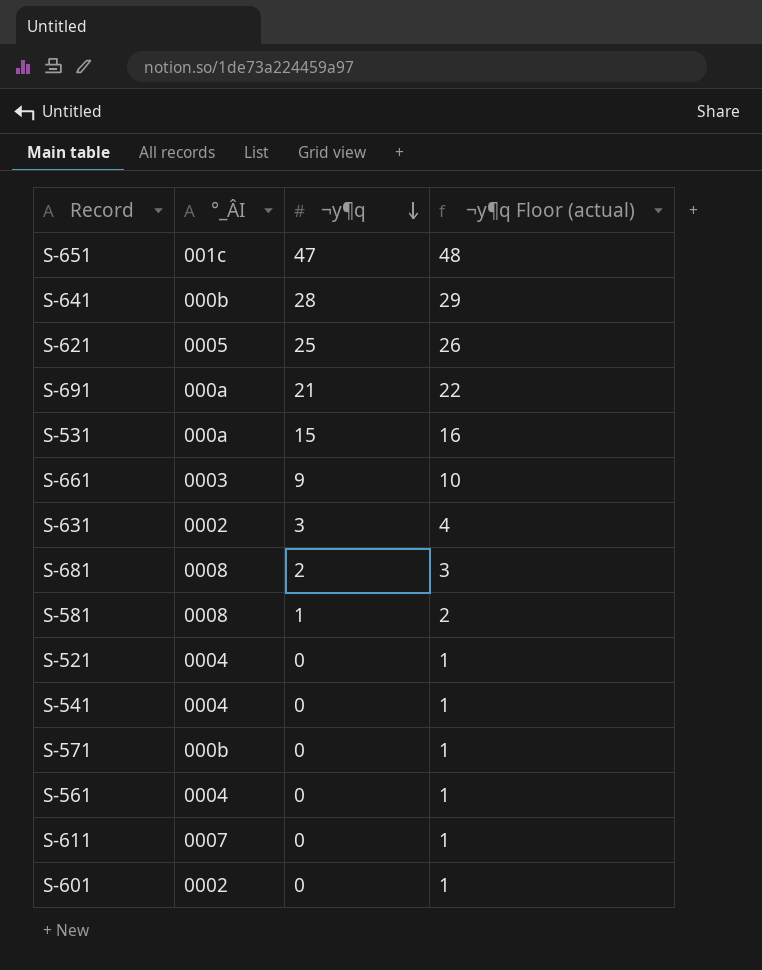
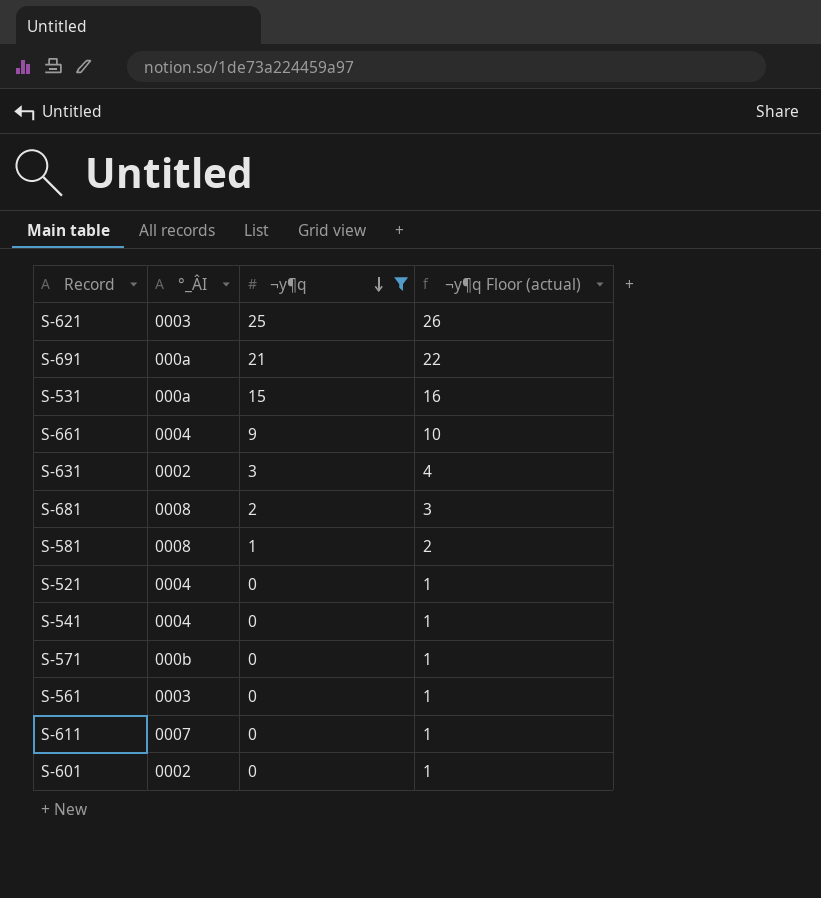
filter: none -> ¬y¶q <= 25
S-621 | °_ÂI: 0005 -> 0003
S-661 | °_ÂI: 0003 -> 0004
S-561 | °_ÂI: 0004 -> 0003

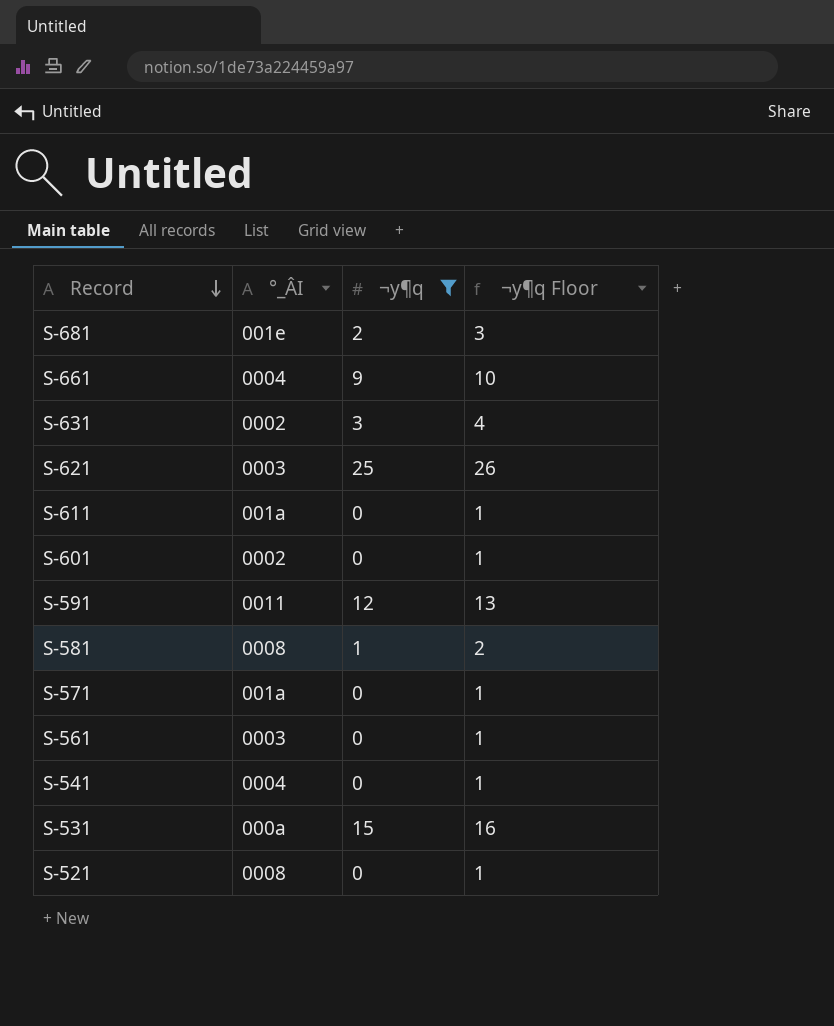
row order: ¬y¶q descending -> Record descending
column name: ¬y¶q Floor (actual) -> ¬y¶q Floor
row S-691: 000a | 21 | 22 -> none
S-681 | °_ÂI: 0008 -> 001e
S-611 | °_ÂI: 0007 -> 001a
row S-591: none -> 0011 | 12 | 13
S-571 | °_ÂI: 000b -> 001a
S-521 | °_ÂI: 0004 -> 0008

